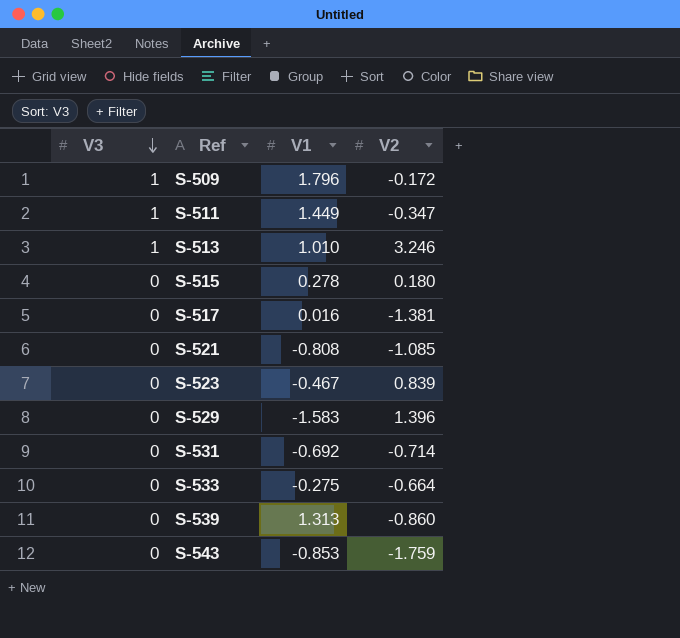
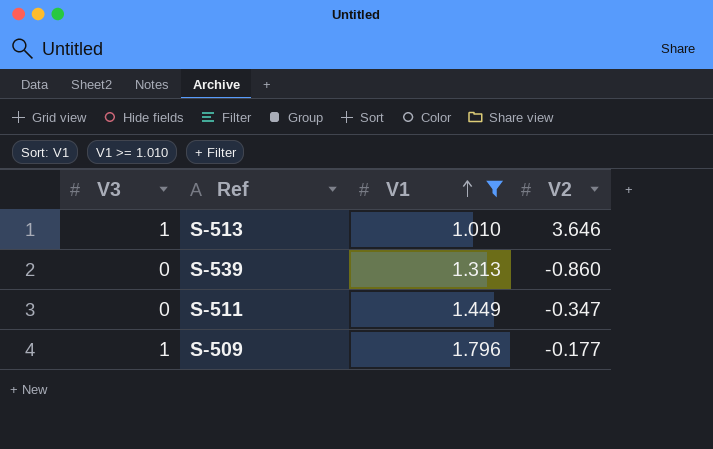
filter: none -> V1 >= 1.010
row order: V3 descending -> V1 ascending
S-513 | V2: 3.246 -> 3.646
S-511 | V3: 1 -> 0
S-509 | V2: -0.172 -> -0.177

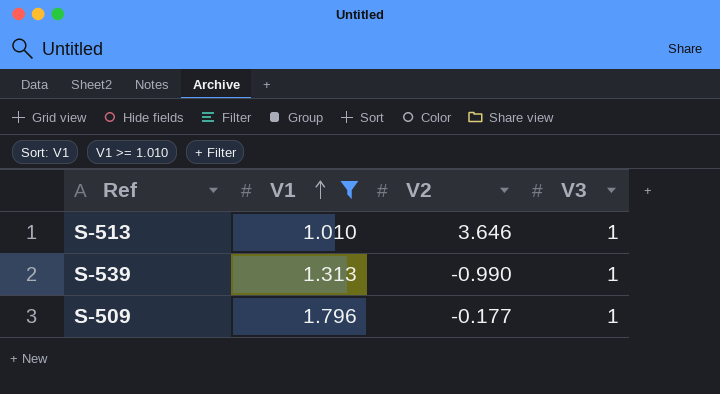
column V3 | position: 1 -> 4
row S-511: 0 | 1.449 | -0.347 -> none
S-539 | V2: -0.860 -> -0.990
S-539 | V3: 0 -> 1

